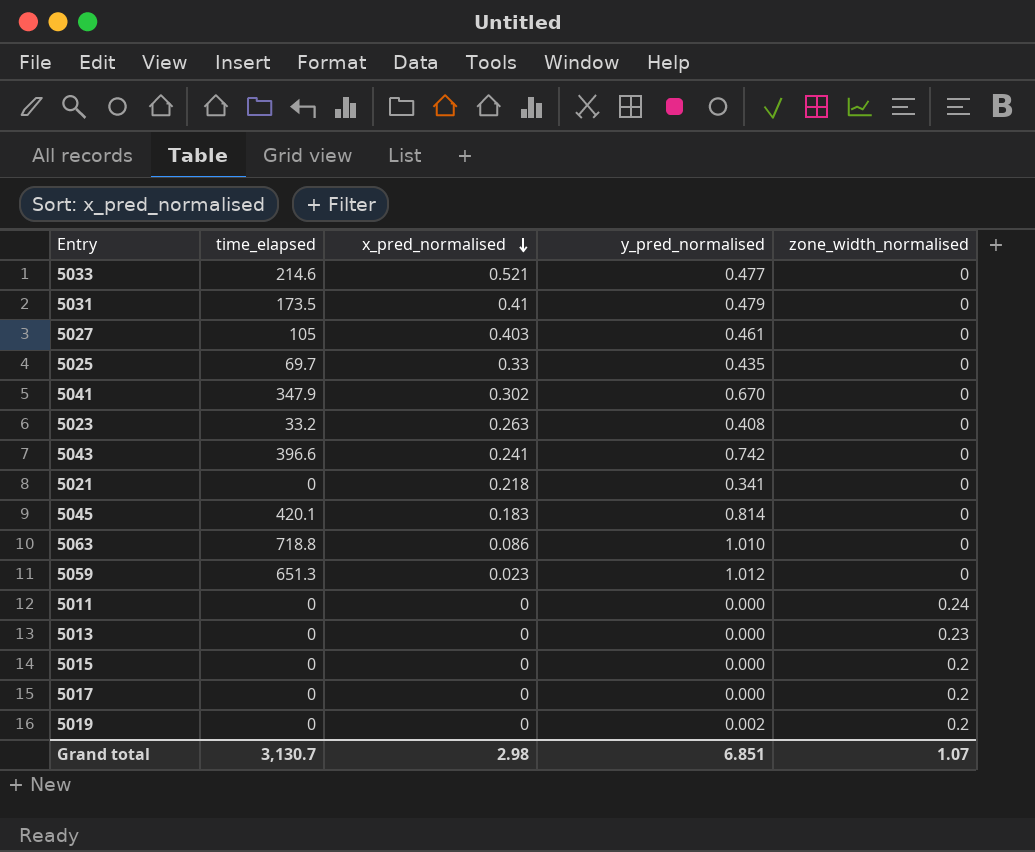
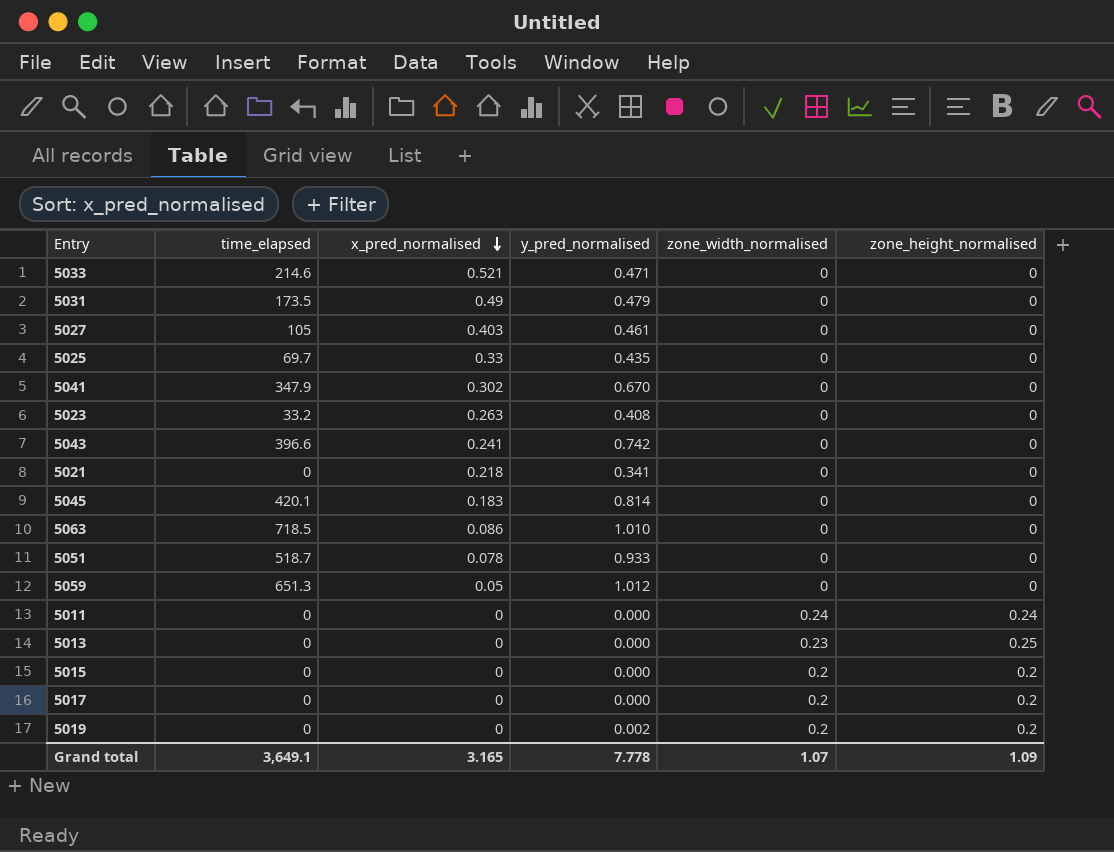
column zone_height_normalised | position: none -> 6
5033 | y_pred_normalised: 0.477 -> 0.471
5031 | x_pred_normalised: 0.41 -> 0.49
5063 | time_elapsed: 718.8 -> 718.5
row 5051: none -> 518.7 | 0.078 | 0.933 | 0 | 0
5059 | x_pred_normalised: 0.023 -> 0.05
Grand total | time_elapsed: 3,130.7 -> 3,649.1
Grand total | x_pred_normalised: 2.98 -> 3.165
Grand total | y_pred_normalised: 6.851 -> 7.778

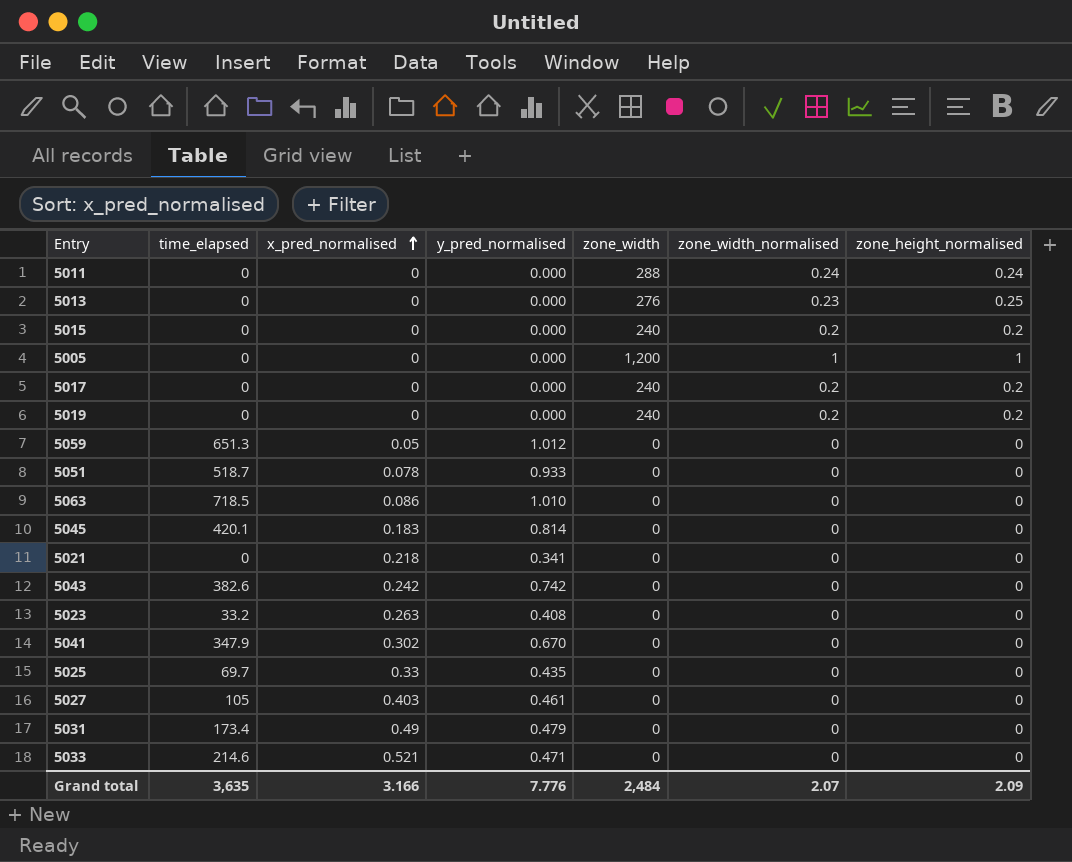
row order: x_pred_normalised descending -> x_pred_normalised ascending
column zone_width | position: none -> 5
row 5005: none -> 0 | 0 | 0.000 | 1,200 | 1 | 1
5019 | y_pred_normalised: 0.002 -> 0.000
5043 | time_elapsed: 396.6 -> 382.6
5043 | x_pred_normalised: 0.241 -> 0.242
5031 | time_elapsed: 173.5 -> 173.4
Grand total | time_elapsed: 3,649.1 -> 3,635
Grand total | x_pred_normalised: 3.165 -> 3.166
Grand total | y_pred_normalised: 7.778 -> 7.776
Grand total | zone_width_normalised: 1.07 -> 2.07
Grand total | zone_height_normalised: 1.09 -> 2.09

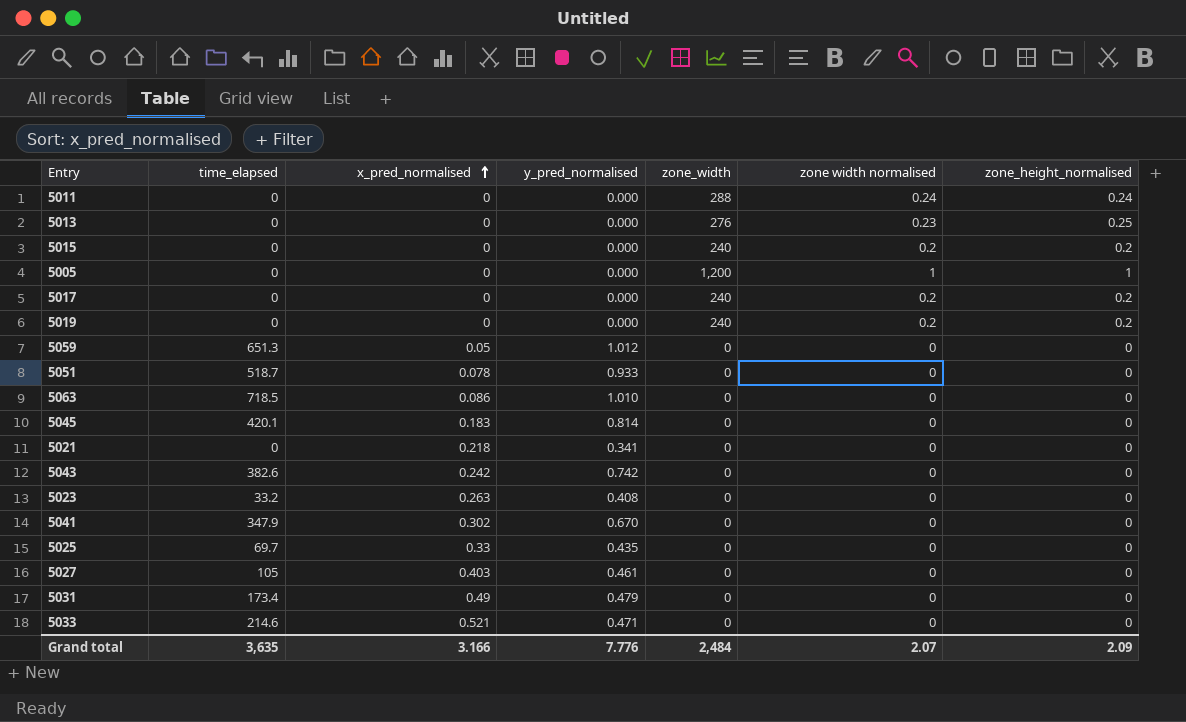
column name: zone_width_normalised -> zone width normalised

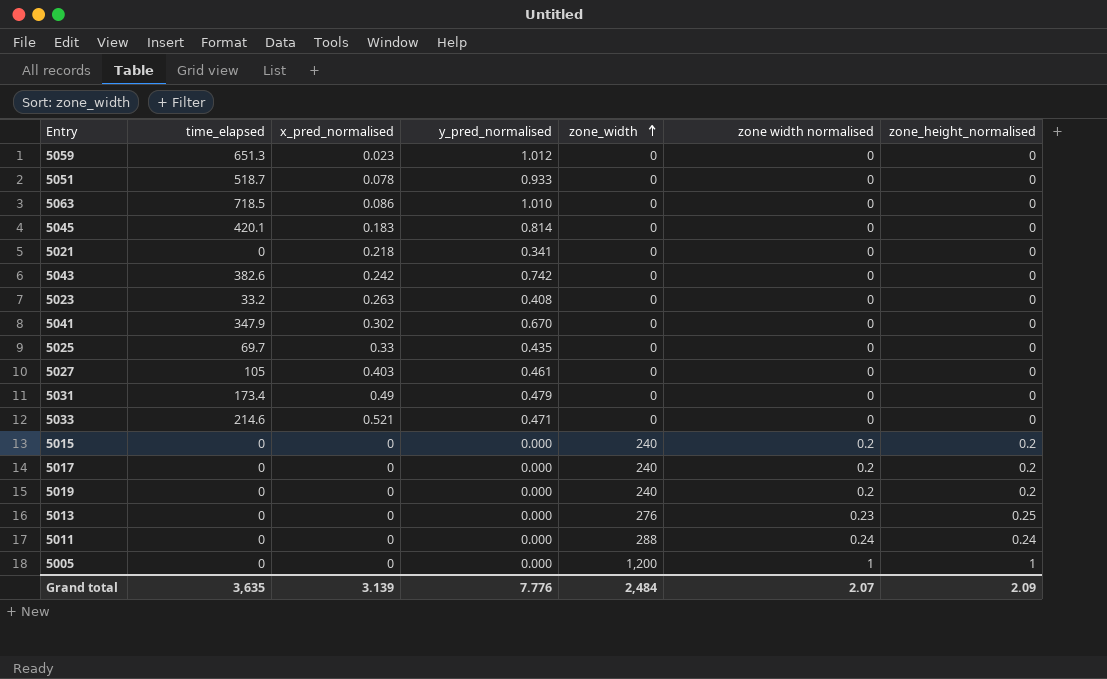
row order: x_pred_normalised ascending -> zone_width ascending
5059 | x_pred_normalised: 0.05 -> 0.023
Grand total | x_pred_normalised: 3.166 -> 3.139

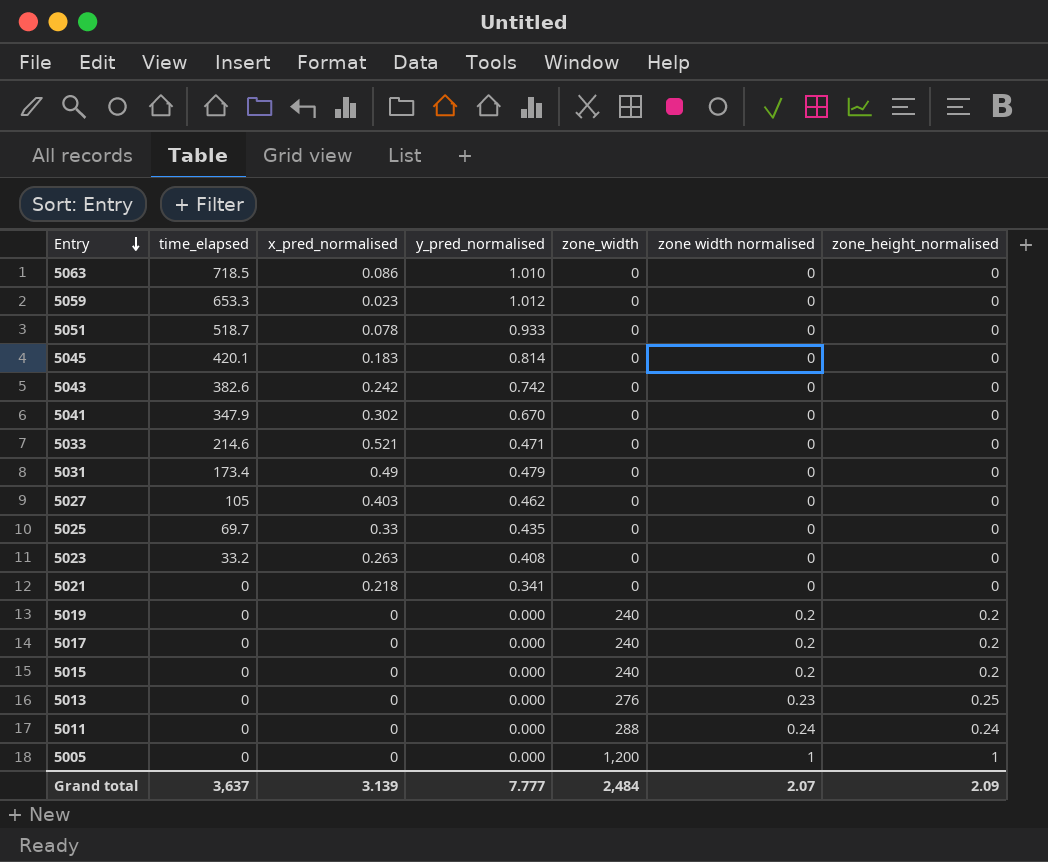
row order: zone_width ascending -> Entry descending
5059 | time_elapsed: 651.3 -> 653.3
5027 | y_pred_normalised: 0.461 -> 0.462
Grand total | time_elapsed: 3,635 -> 3,637
Grand total | y_pred_normalised: 7.776 -> 7.777

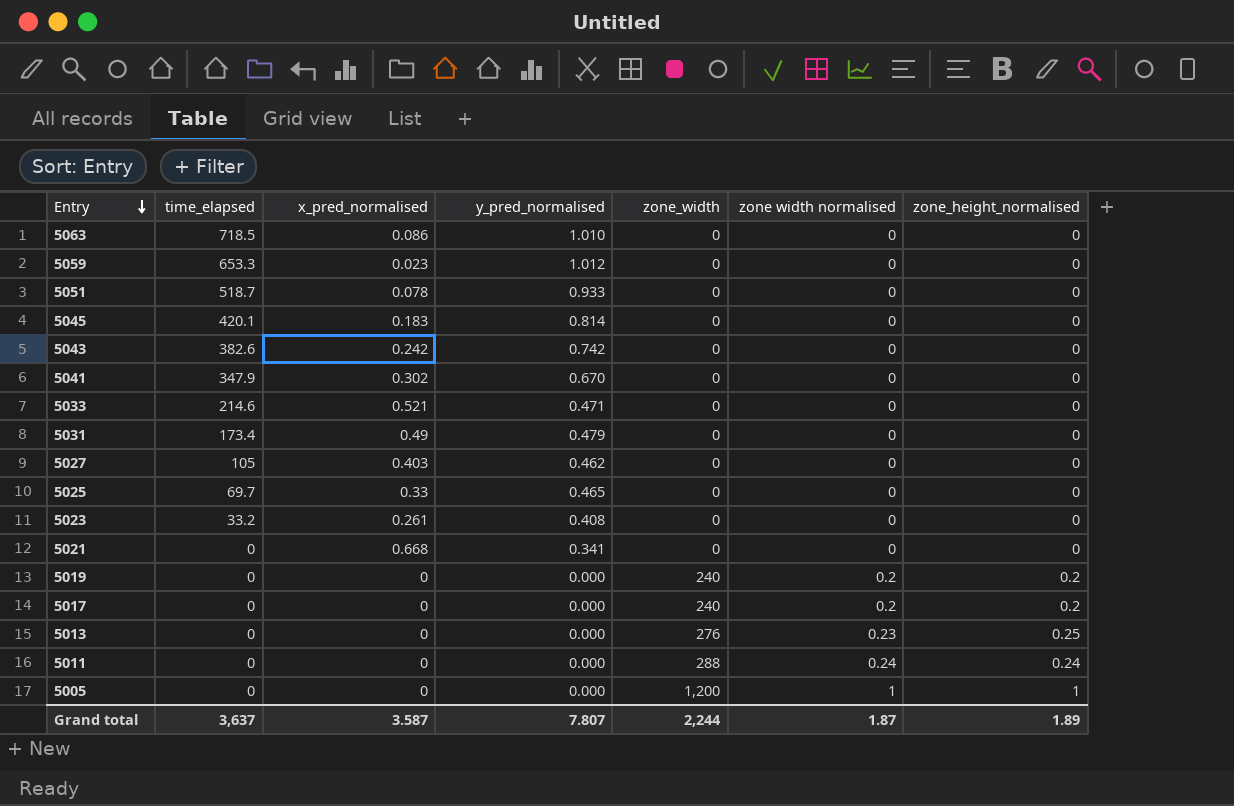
row 5015: 0 | 0 | 0.000 | 240 | 0.2 | 0.2 -> none
5025 | y_pred_normalised: 0.435 -> 0.465
5023 | x_pred_normalised: 0.263 -> 0.261
5021 | x_pred_normalised: 0.218 -> 0.668
Grand total | x_pred_normalised: 3.139 -> 3.587
Grand total | y_pred_normalised: 7.777 -> 7.807
Grand total | zone_width: 2,484 -> 2,244
Grand total | zone width normalised: 2.07 -> 1.87
Grand total | zone_height_normalised: 2.09 -> 1.89

